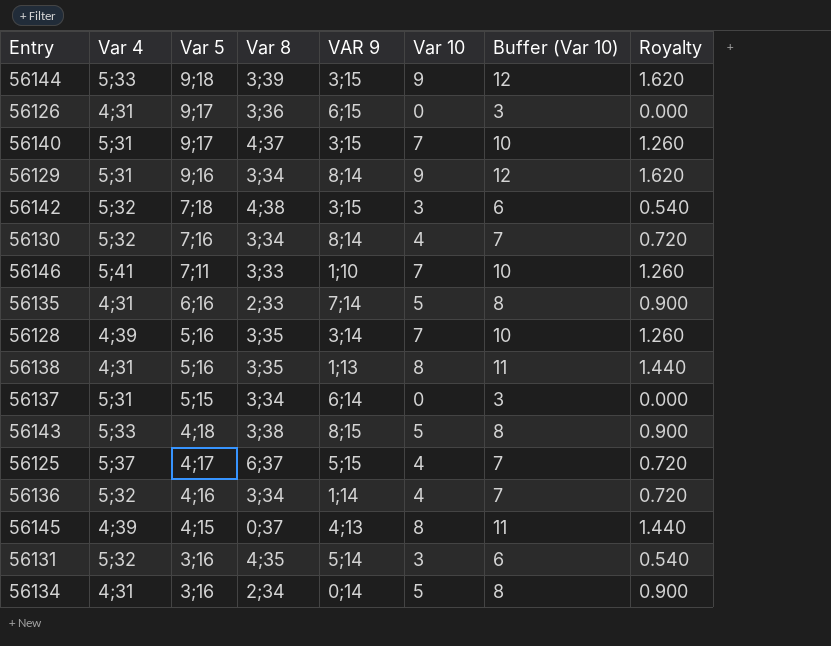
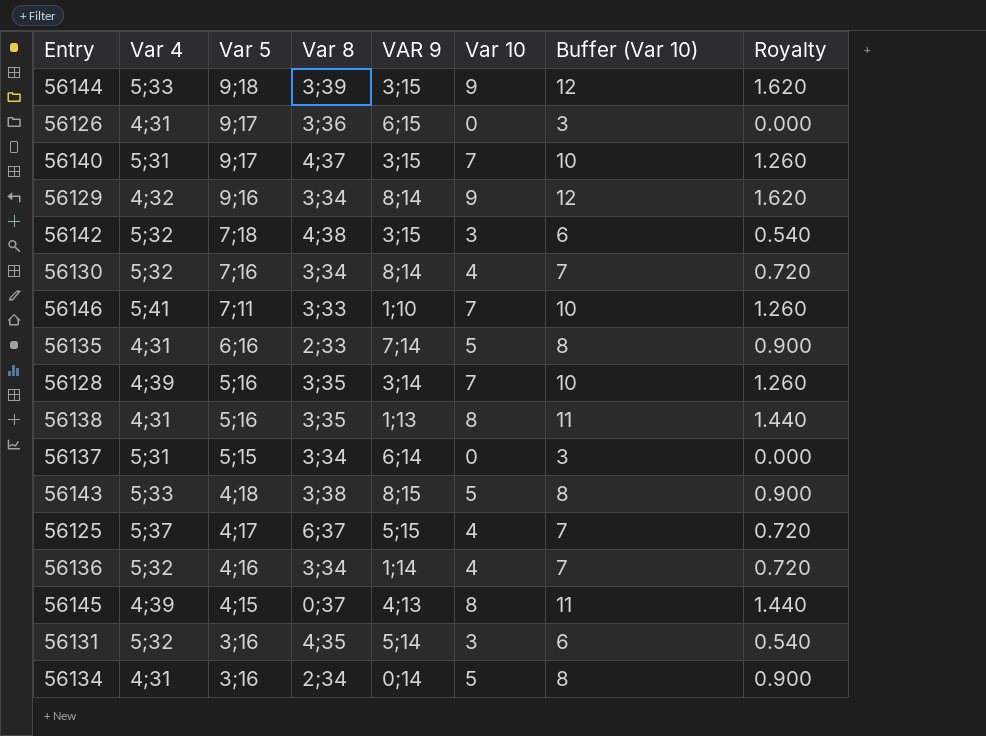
56129 | Var 4: 5;31 -> 4;32

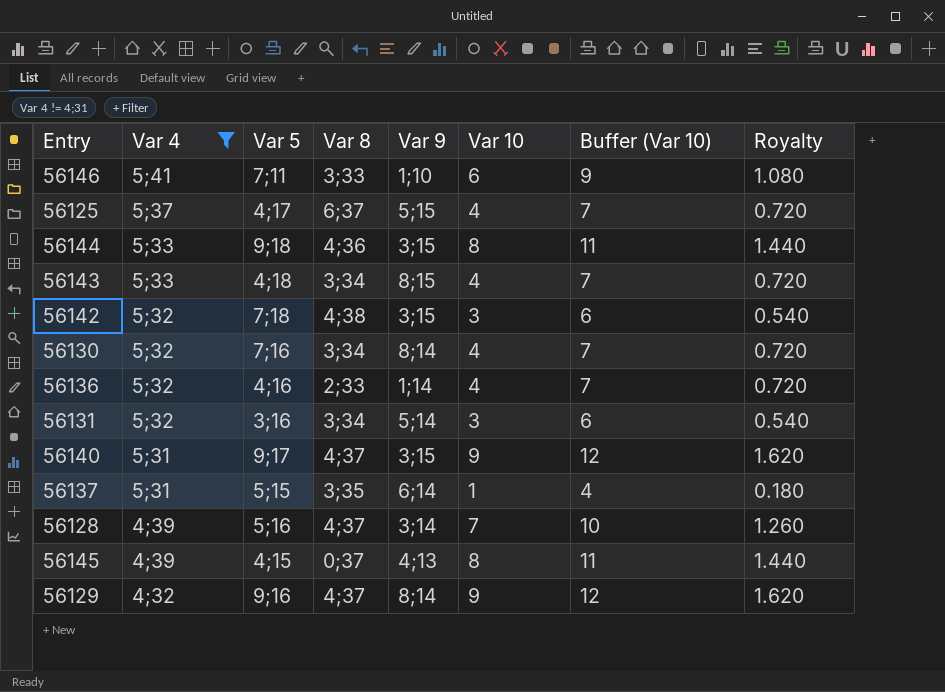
filter: none -> Var 4 != 4;31
row order: Var 5 descending -> Var 4 descending
column name: VAR 9 -> Var 9
56146 | Var 10: 7 -> 6
56146 | Buffer (Var 10): 10 -> 9
56146 | Royalty: 1.260 -> 1.080
56144 | Var 8: 3;39 -> 4;36
56144 | Var 10: 9 -> 8
56144 | Buffer (Var 10): 12 -> 11
56144 | Royalty: 1.620 -> 1.440
56143 | Var 8: 3;38 -> 3;34
56143 | Var 10: 5 -> 4
56143 | Buffer (Var 10): 8 -> 7
56143 | Royalty: 0.900 -> 0.720
56136 | Var 8: 3;34 -> 2;33
56131 | Var 8: 4;35 -> 3;34
56140 | Var 10: 7 -> 9
56140 | Buffer (Var 10): 10 -> 12
56140 | Royalty: 1.260 -> 1.620
56137 | Var 8: 3;34 -> 3;35
56137 | Var 10: 0 -> 1
56137 | Buffer (Var 10): 3 -> 4
56137 | Royalty: 0.000 -> 0.180
56128 | Var 8: 3;35 -> 4;37
56129 | Var 8: 3;34 -> 4;37

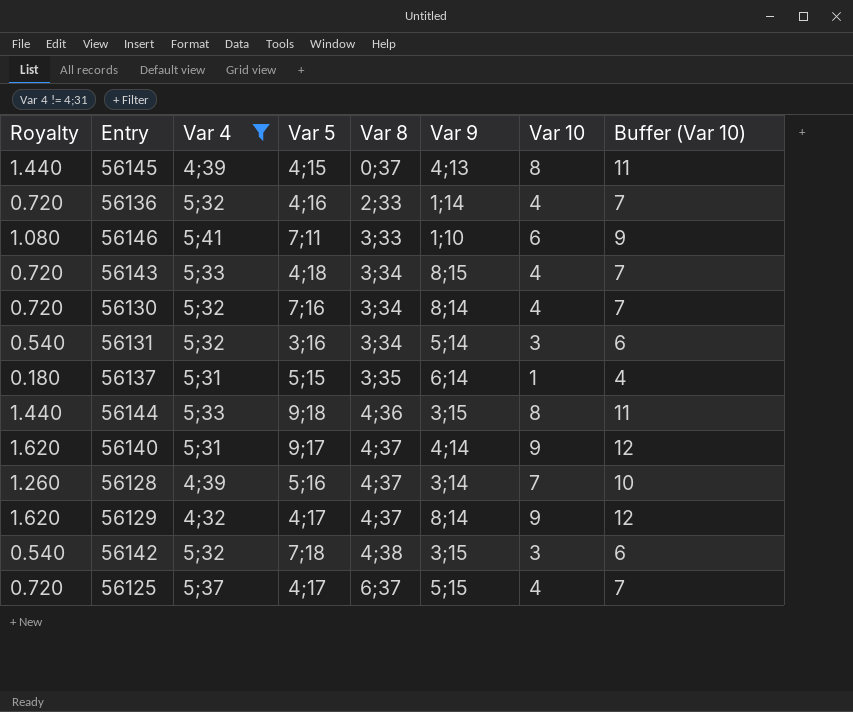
row order: Var 4 descending -> Var 8 ascending
column Royalty | position: 8 -> 1
56140 | Var 9: 3;15 -> 4;14
56129 | Var 5: 9;16 -> 4;17

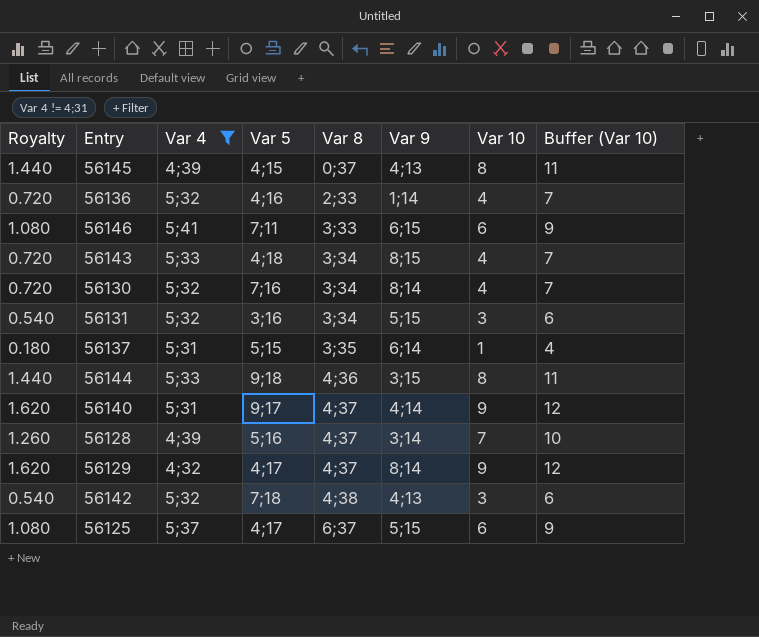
56146 | Var 9: 1;10 -> 6;15
56131 | Var 9: 5;14 -> 5;15
56142 | Var 9: 3;15 -> 4;13
56125 | Royalty: 0.720 -> 1.080
56125 | Var 10: 4 -> 6
56125 | Buffer (Var 10): 7 -> 9

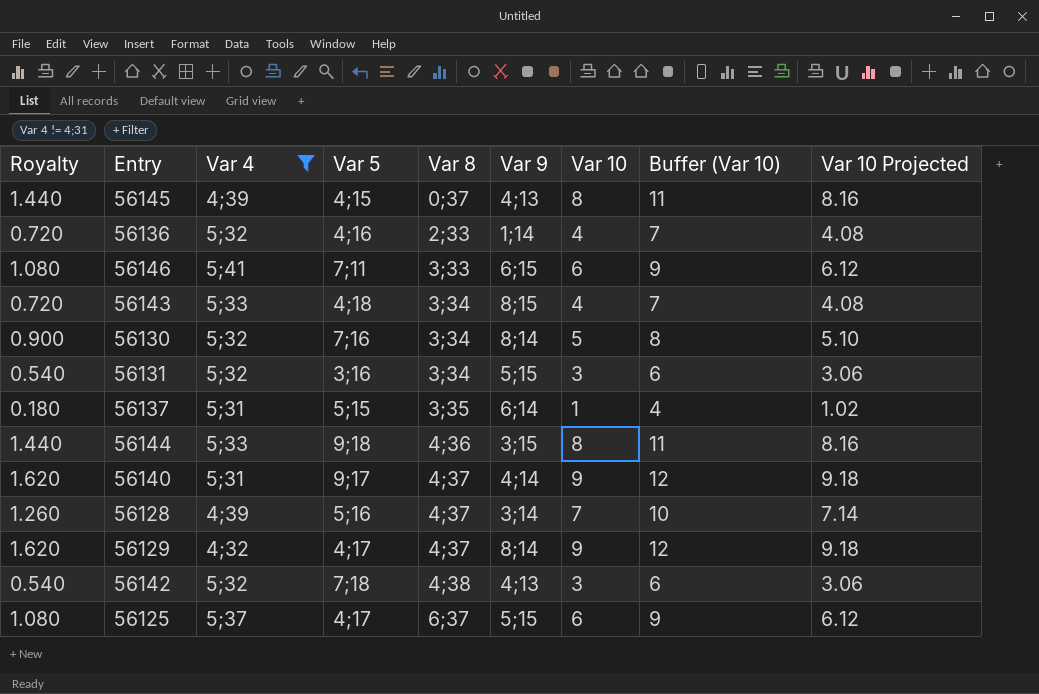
column Var 10 Projected | formula: none -> [Var 10] * 1.02
56130 | Royalty: 0.720 -> 0.900
56130 | Var 10: 4 -> 5
56130 | Buffer (Var 10): 7 -> 8

